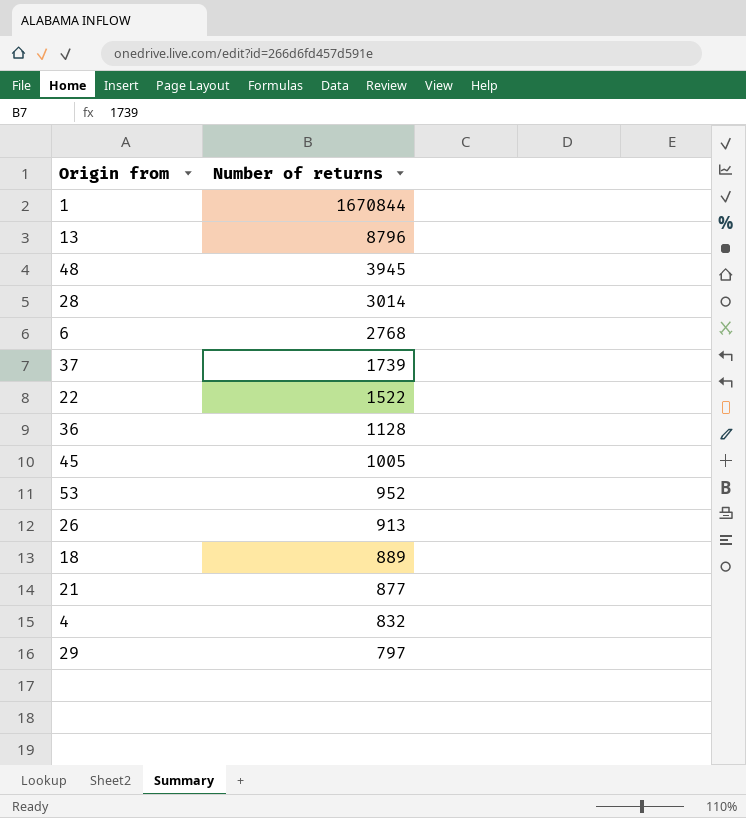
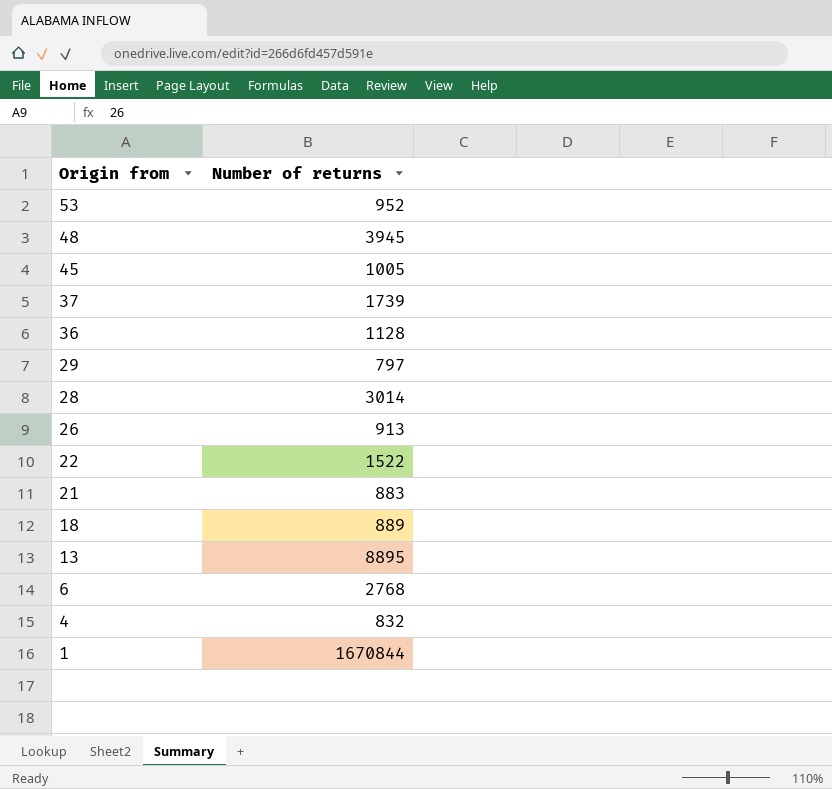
row order: Number of returns descending -> Origin from descending
21 | Number of returns: 877 -> 883
13 | Number of returns: 8796 -> 8895

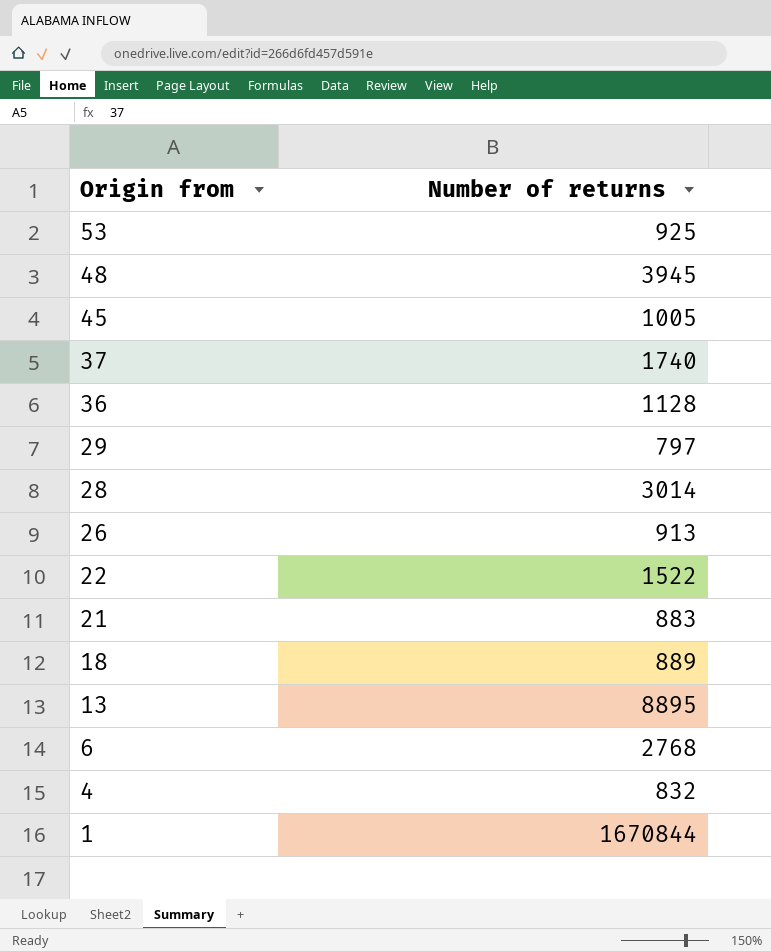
53 | Number of returns: 952 -> 925
37 | Number of returns: 1739 -> 1740

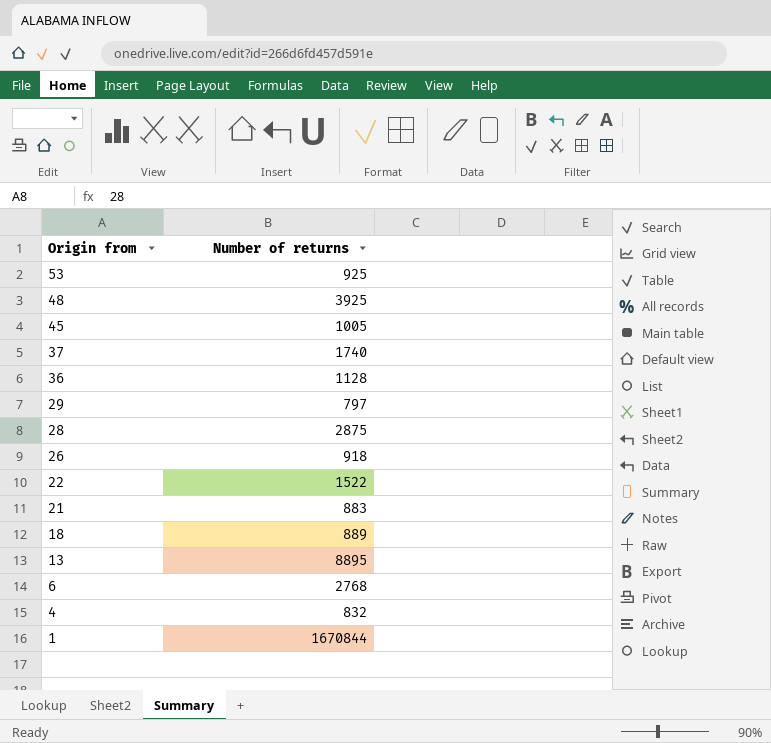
48 | Number of returns: 3945 -> 3925
28 | Number of returns: 3014 -> 2875
26 | Number of returns: 913 -> 918

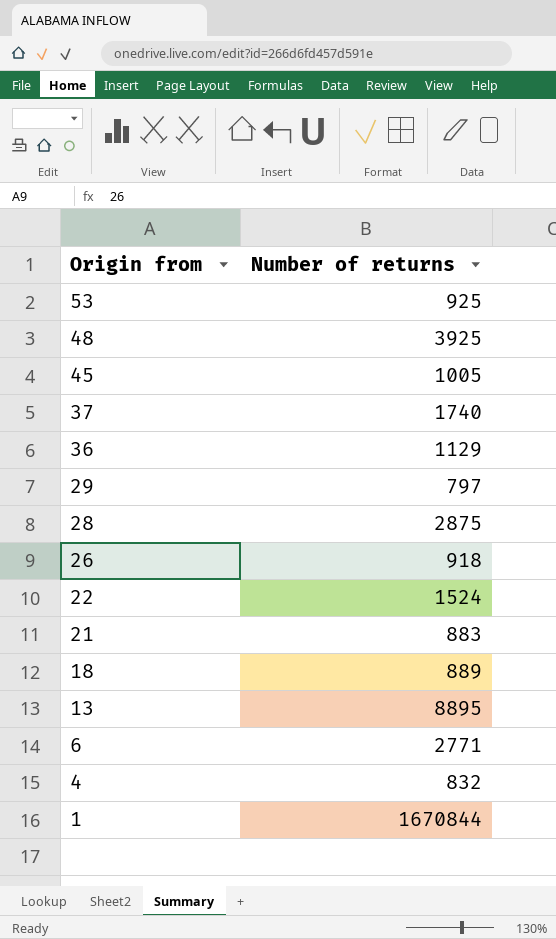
36 | Number of returns: 1128 -> 1129
22 | Number of returns: 1522 -> 1524
6 | Number of returns: 2768 -> 2771

